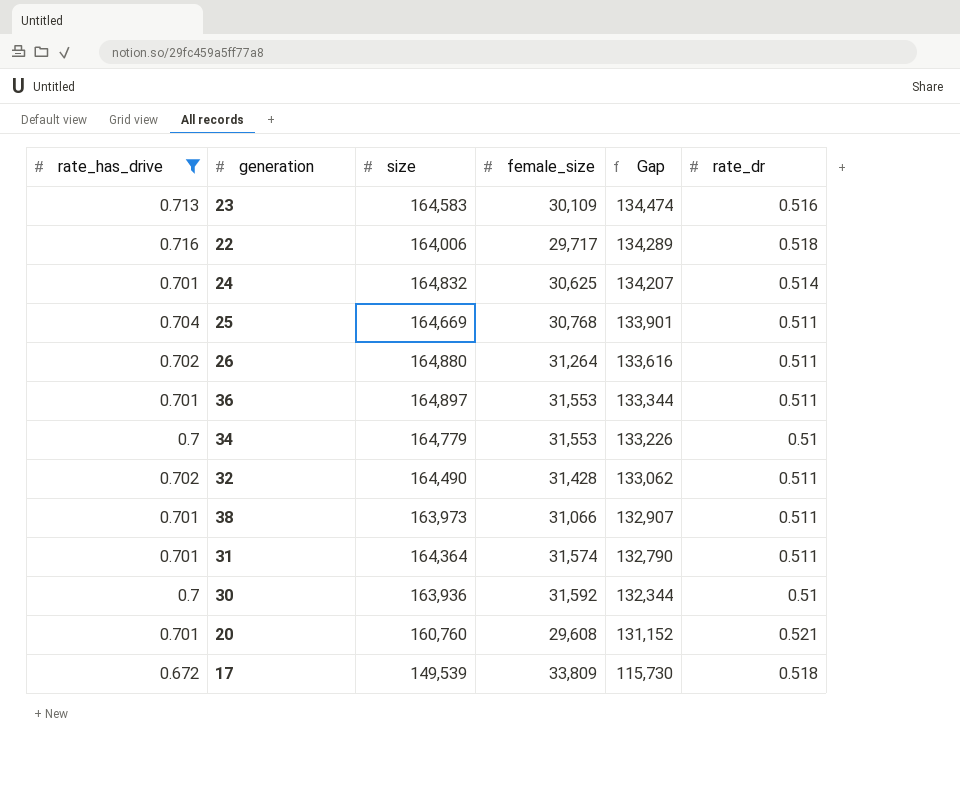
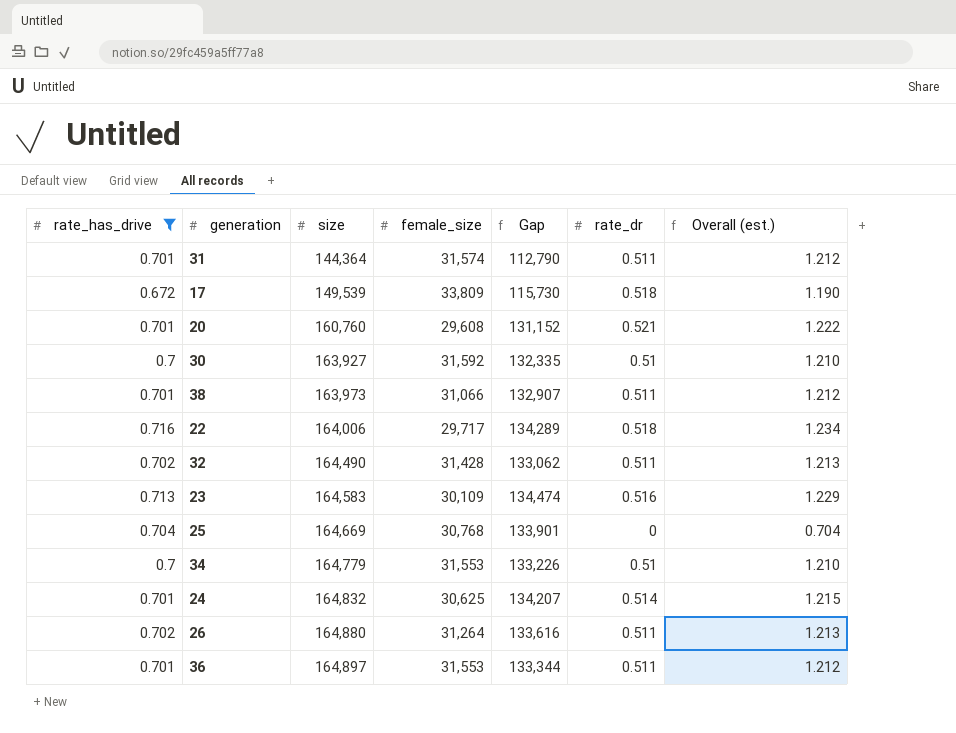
row order: Gap descending -> size ascending
column Overall (est.) | formula: none -> [rate_has_drive] + [rate_dr]
31 | size: 164,364 -> 144,364
31 | Gap: 132,790 -> 112,790
30 | size: 163,936 -> 163,927
30 | Gap: 132,344 -> 132,335
25 | rate_dr: 0.511 -> 0

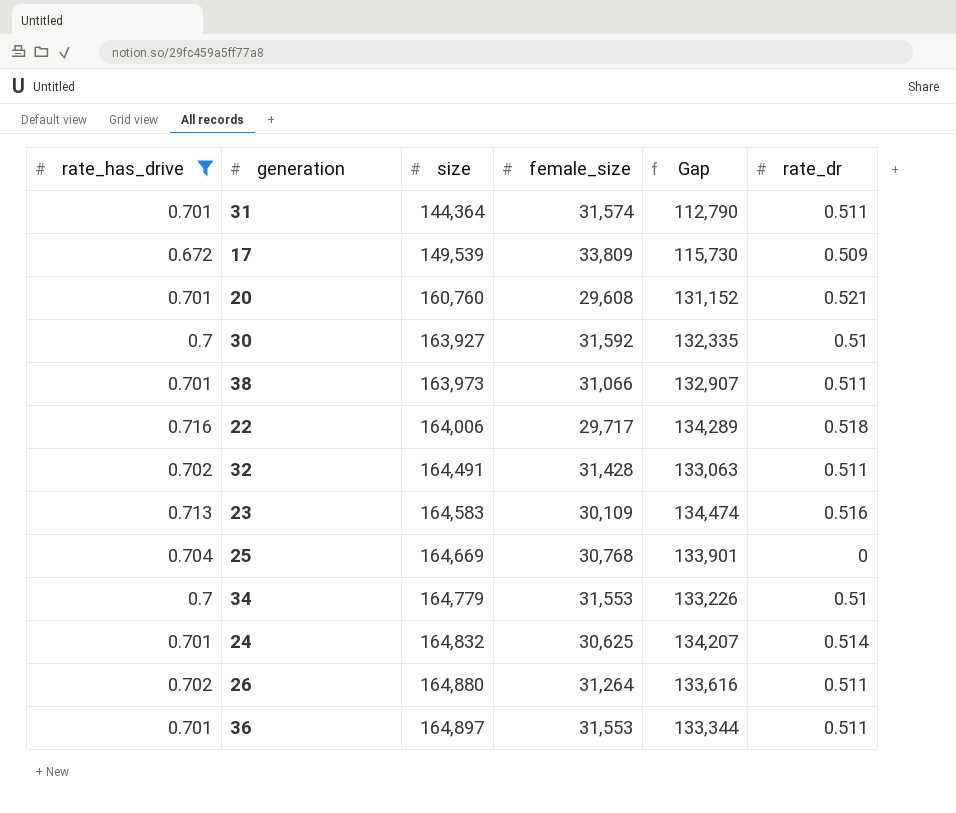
column Overall (est.) | formula: [rate_has_drive] + [rate_dr] -> none
17 | rate_dr: 0.518 -> 0.509
32 | size: 164,490 -> 164,491
32 | Gap: 133,062 -> 133,063

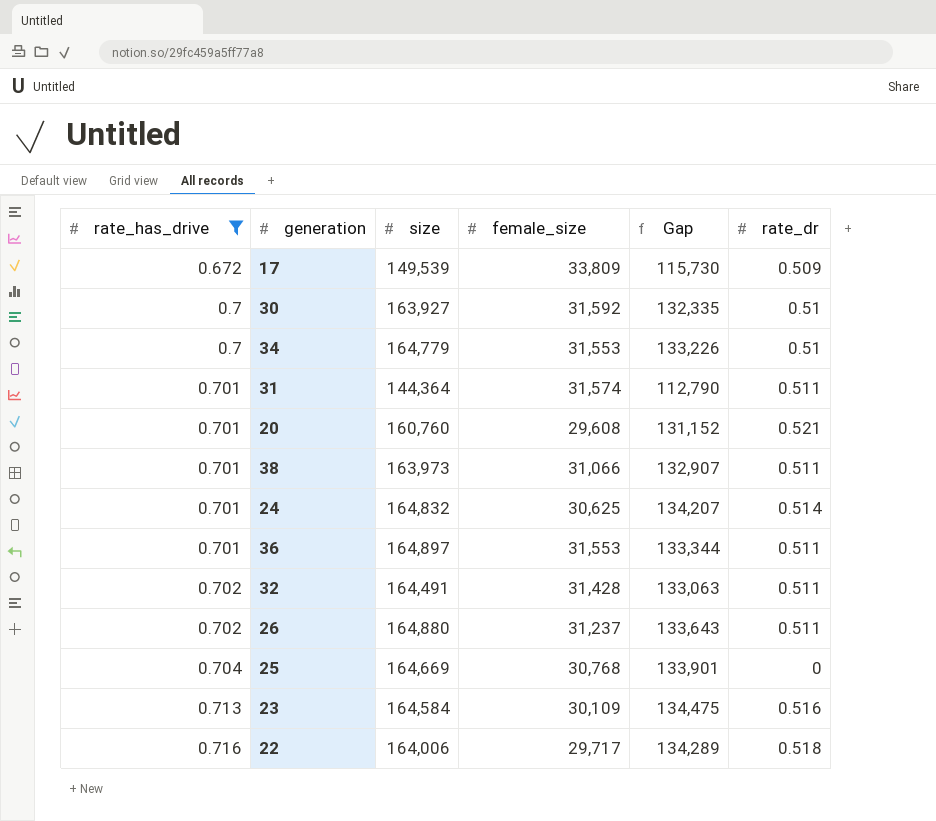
row order: size ascending -> rate_has_drive ascending
26 | female_size: 31,264 -> 31,237
26 | Gap: 133,616 -> 133,643
23 | size: 164,583 -> 164,584
23 | Gap: 134,474 -> 134,475

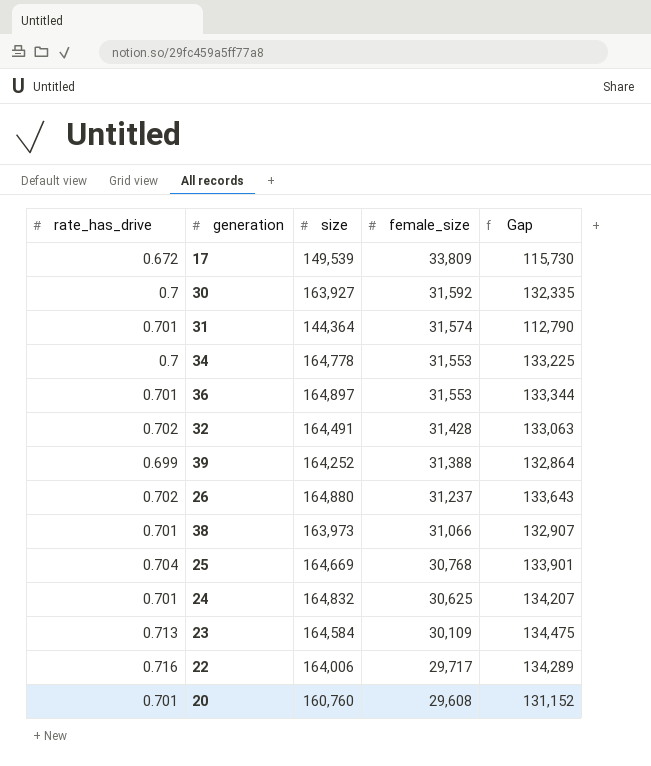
filter: rate_has_drive != 0.699 -> none
row order: rate_has_drive ascending -> female_size descending
column rate_dr | position: 6 -> none
34 | size: 164,779 -> 164,778
34 | Gap: 133,226 -> 133,225

